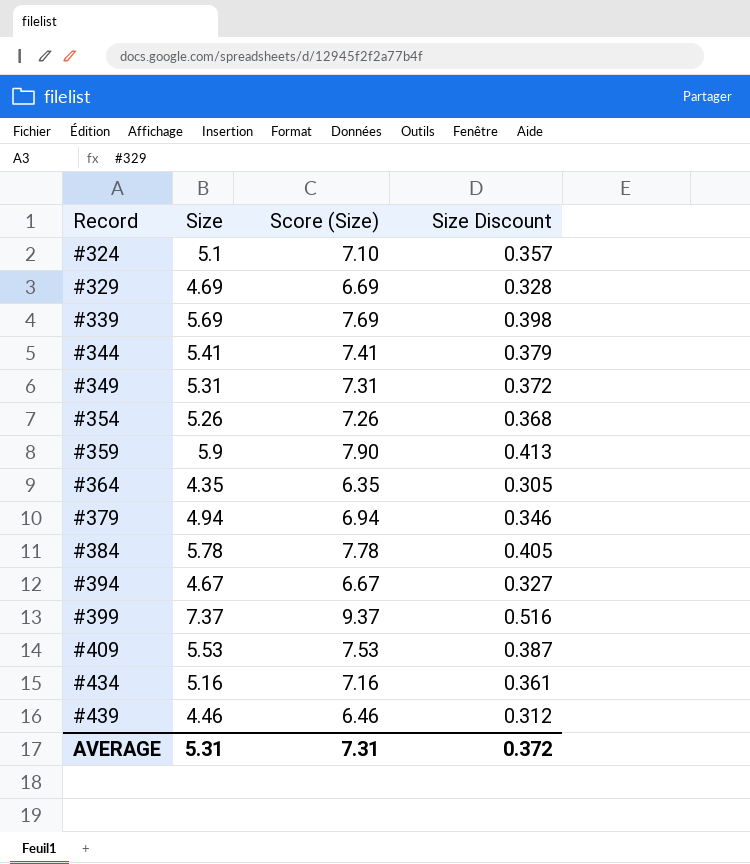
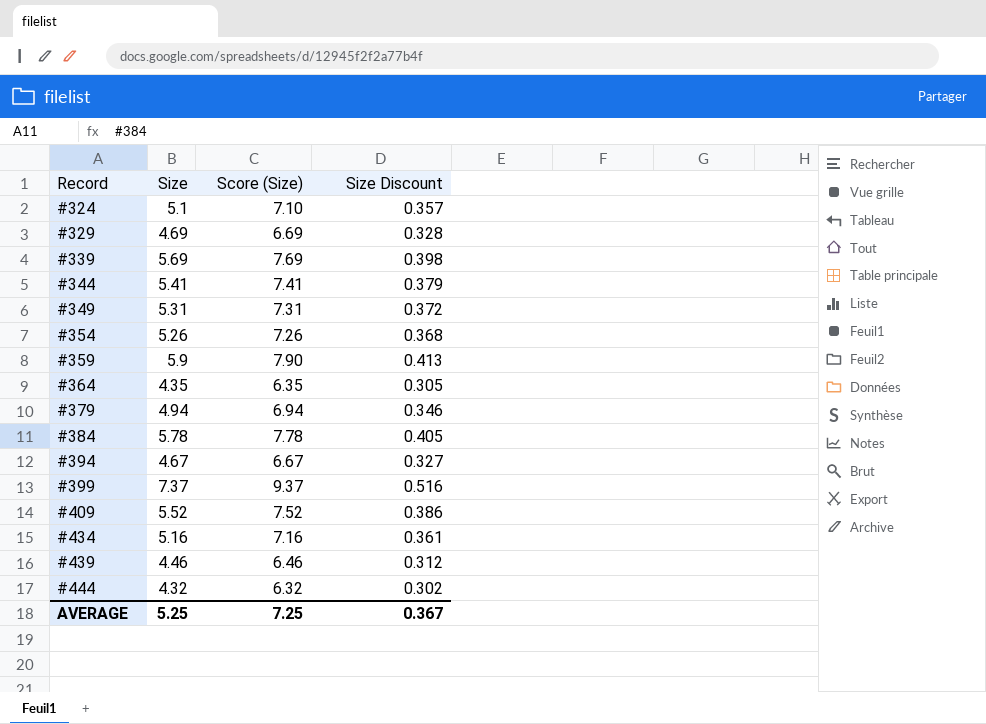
#409 | Size: 5.53 -> 5.52
#409 | Score (Size): 7.53 -> 7.52
#409 | Size Discount: 0.387 -> 0.386
row #444: none -> 4.32 | 6.32 | 0.302
AVERAGE | Size: 5.31 -> 5.25
AVERAGE | Score (Size): 7.31 -> 7.25
AVERAGE | Size Discount: 0.372 -> 0.367

